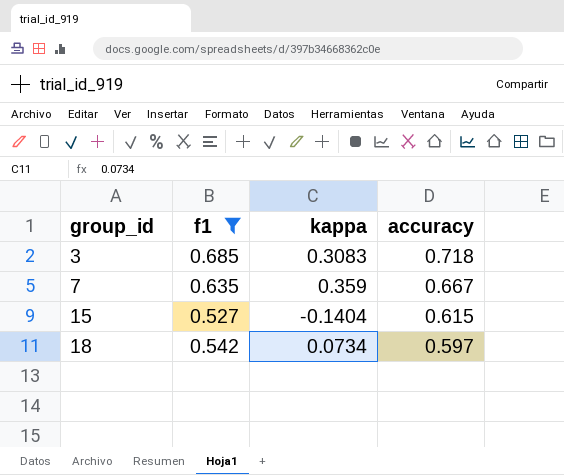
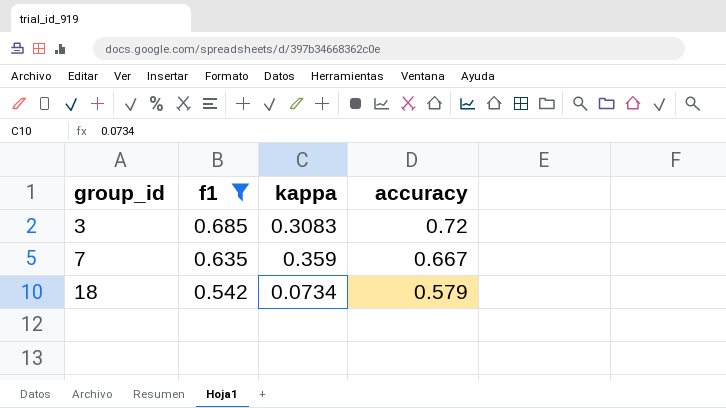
row 15: 0.527 | -0.1404 | 0.615 -> none
3 | accuracy: 0.718 -> 0.72
18 | accuracy: 0.597 -> 0.579

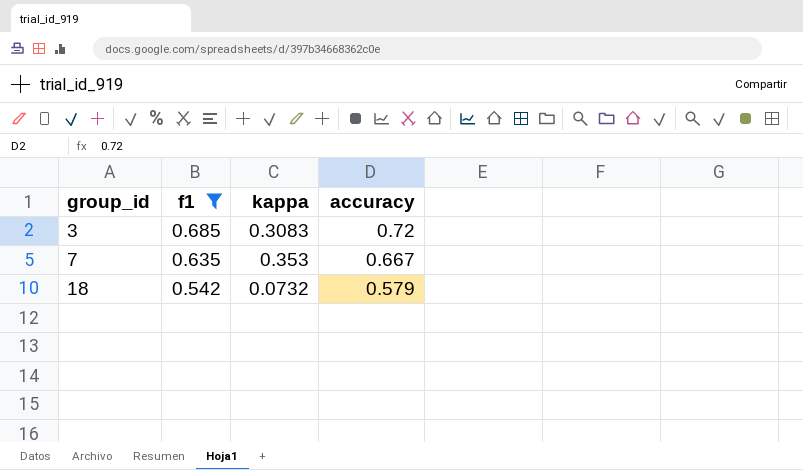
7 | kappa: 0.359 -> 0.353
18 | kappa: 0.0734 -> 0.0732

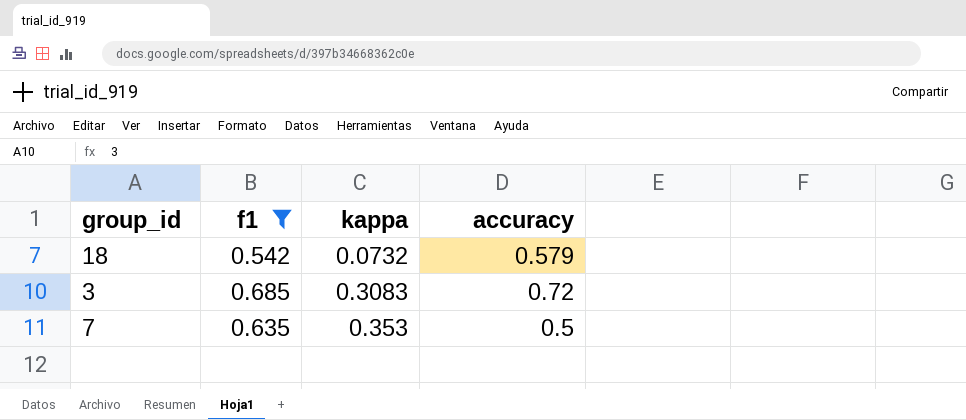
row order: group_id ascending -> kappa ascending
7 | accuracy: 0.667 -> 0.5

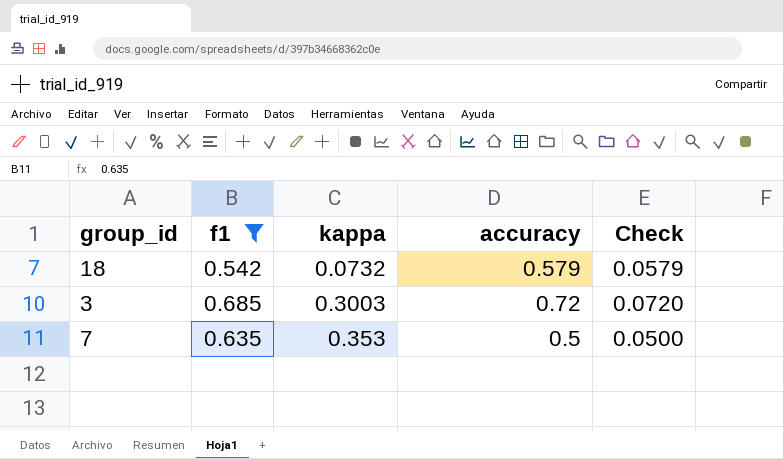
column Check | formula: none -> [accuracy] * 0.1
3 | kappa: 0.3083 -> 0.3003

